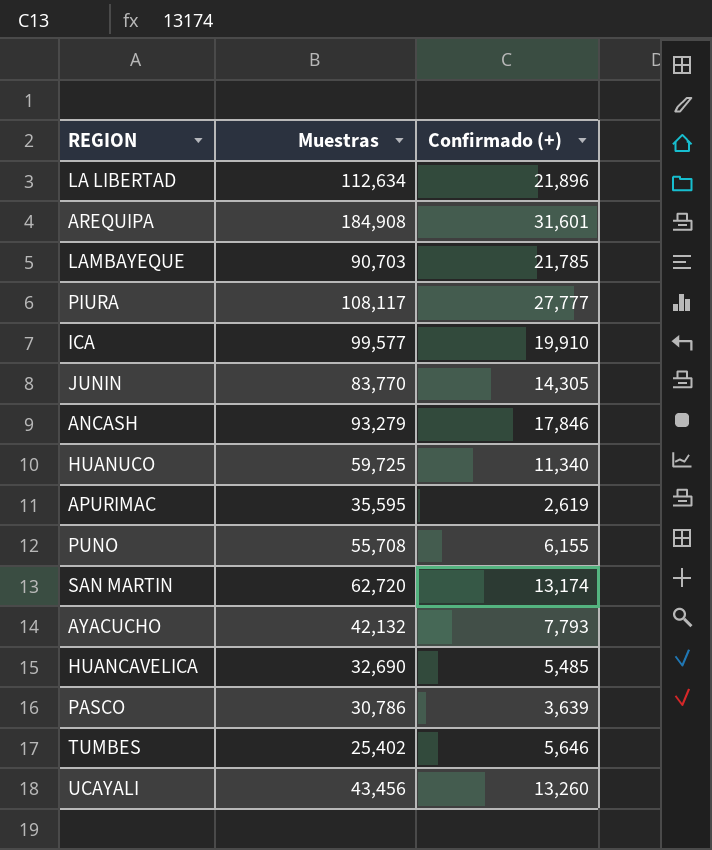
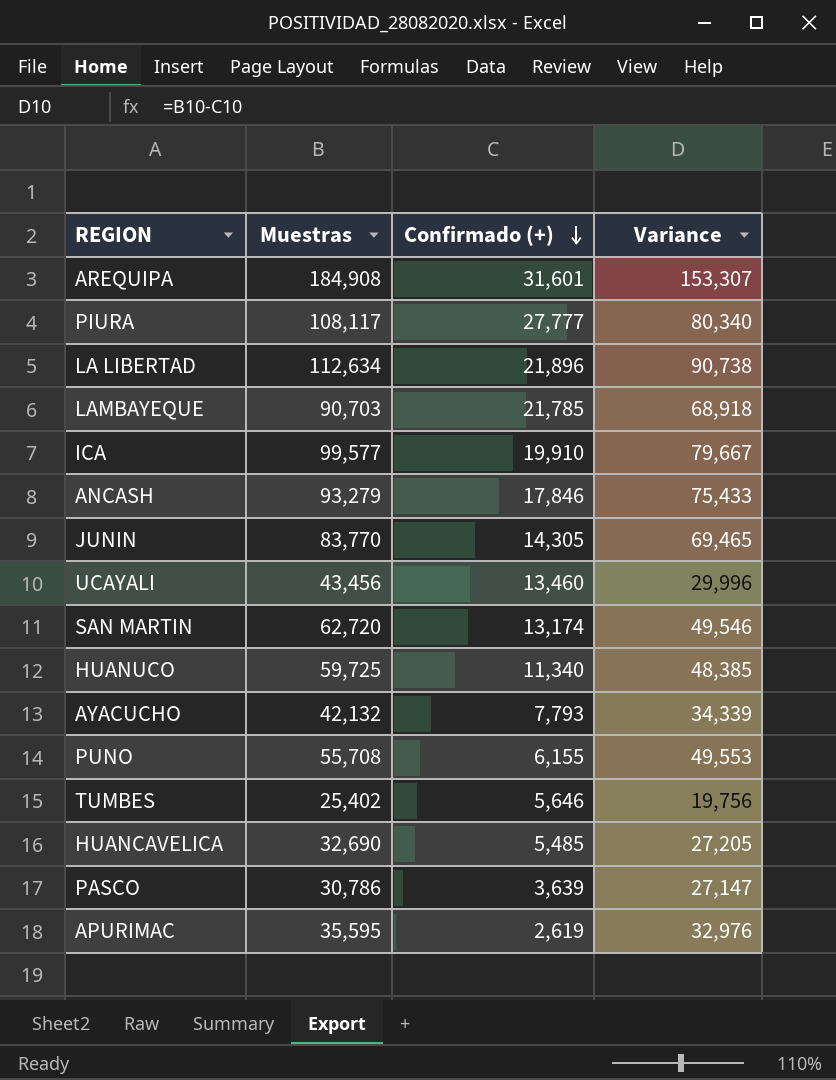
row order: none -> Confirmado (+) descending
column Variance | formula: none -> [Muestras] - [Confirmado (+)]
UCAYALI | Confirmado (+): 13,260 -> 13,460

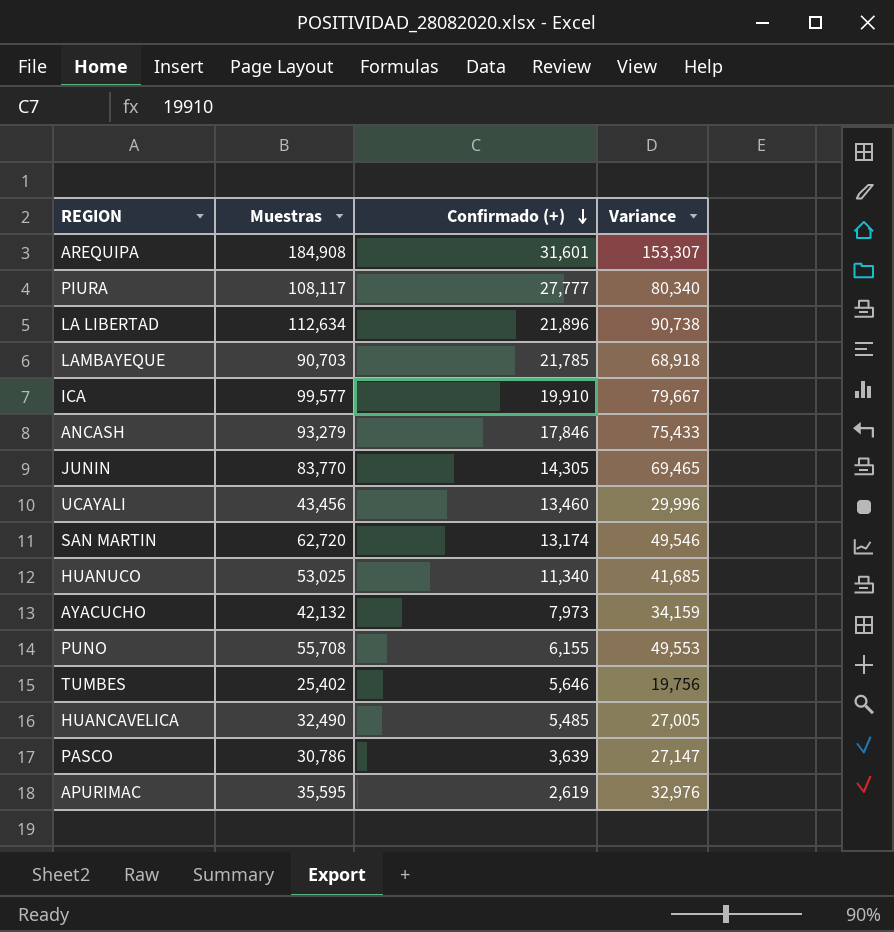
HUANUCO | Muestras: 59,725 -> 53,025
HUANUCO | Variance: 48,385 -> 41,685
AYACUCHO | Confirmado (+): 7,793 -> 7,973
AYACUCHO | Variance: 34,339 -> 34,159
HUANCAVELICA | Muestras: 32,690 -> 32,490
HUANCAVELICA | Variance: 27,205 -> 27,005

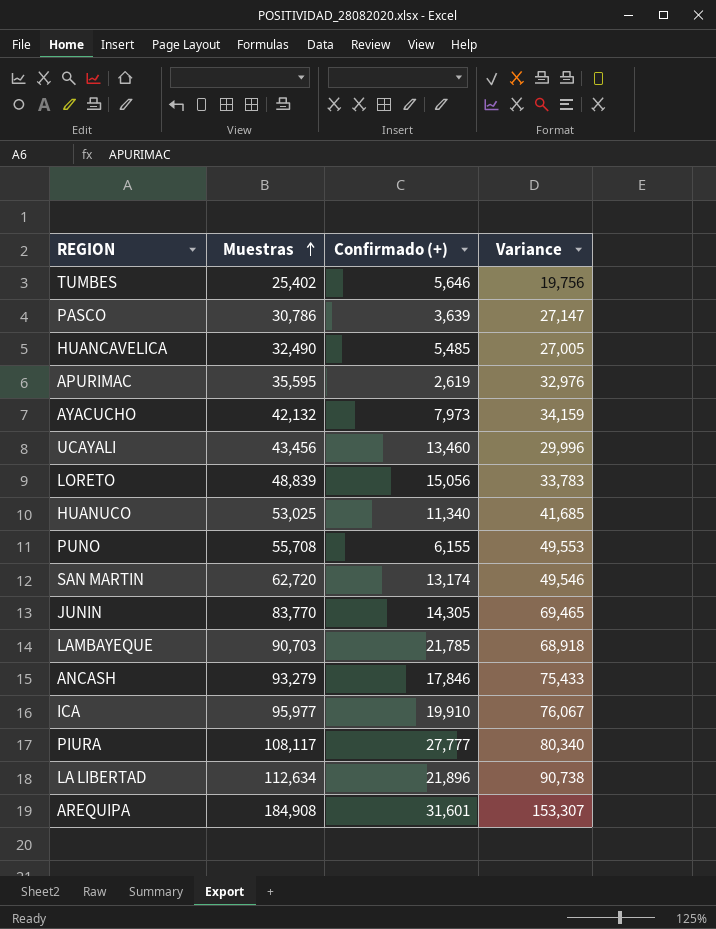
row order: Confirmado (+) descending -> Muestras ascending
row LORETO: none -> 48,839 | 15,056 | 33,783
ICA | Muestras: 99,577 -> 95,977
ICA | Variance: 79,667 -> 76,067

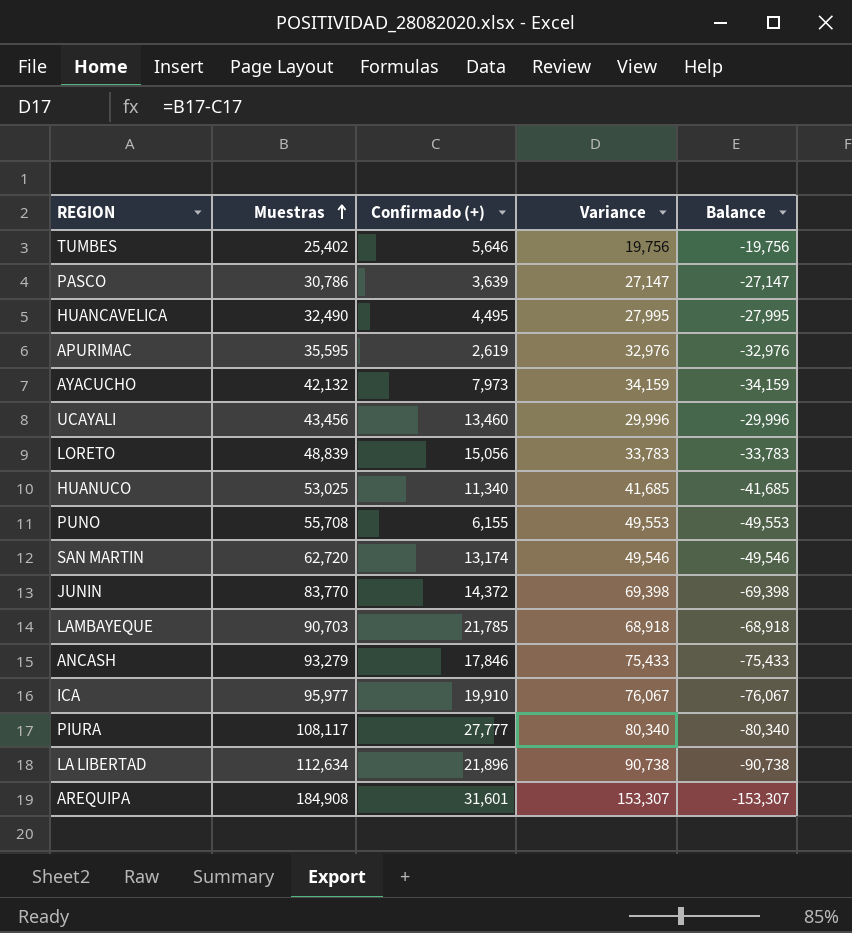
column Balance | formula: none -> [Confirmado (+)] - [Muestras]
HUANCAVELICA | Confirmado (+): 5,485 -> 4,495
HUANCAVELICA | Variance: 27,005 -> 27,995
JUNIN | Confirmado (+): 14,305 -> 14,372
JUNIN | Variance: 69,465 -> 69,398

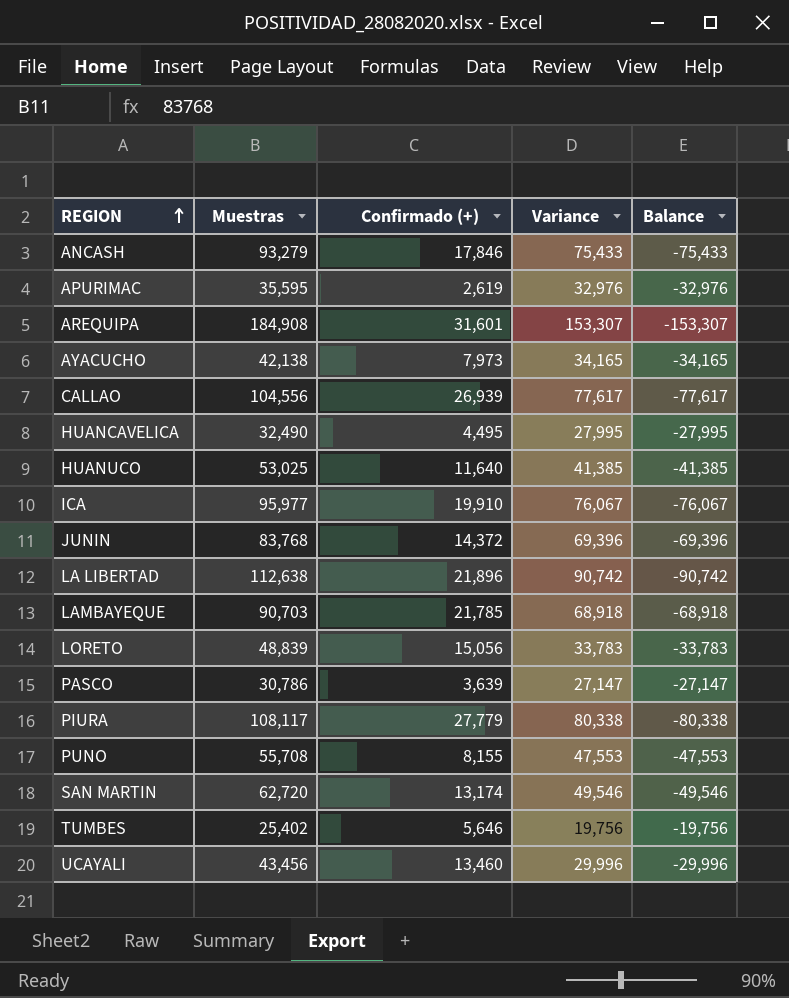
row order: Muestras ascending -> REGION ascending
AYACUCHO | Muestras: 42,132 -> 42,138
AYACUCHO | Variance: 34,159 -> 34,165
AYACUCHO | Balance: -34,159 -> -34,165
row CALLAO: none -> 104,556 | 26,939 | 77,617 | -77,617
HUANUCO | Confirmado (+): 11,340 -> 11,640
HUANUCO | Variance: 41,685 -> 41,385
HUANUCO | Balance: -41,685 -> -41,385
JUNIN | Muestras: 83,770 -> 83,768
JUNIN | Variance: 69,398 -> 69,396
JUNIN | Balance: -69,398 -> -69,396
LA LIBERTAD | Muestras: 112,634 -> 112,638
LA LIBERTAD | Variance: 90,738 -> 90,742
LA LIBERTAD | Balance: -90,738 -> -90,742
PIURA | Confirmado (+): 27,777 -> 27,779
PIURA | Variance: 80,340 -> 80,338
PIURA | Balance: -80,340 -> -80,338
PUNO | Confirmado (+): 6,155 -> 8,155
PUNO | Variance: 49,553 -> 47,553
PUNO | Balance: -49,553 -> -47,553

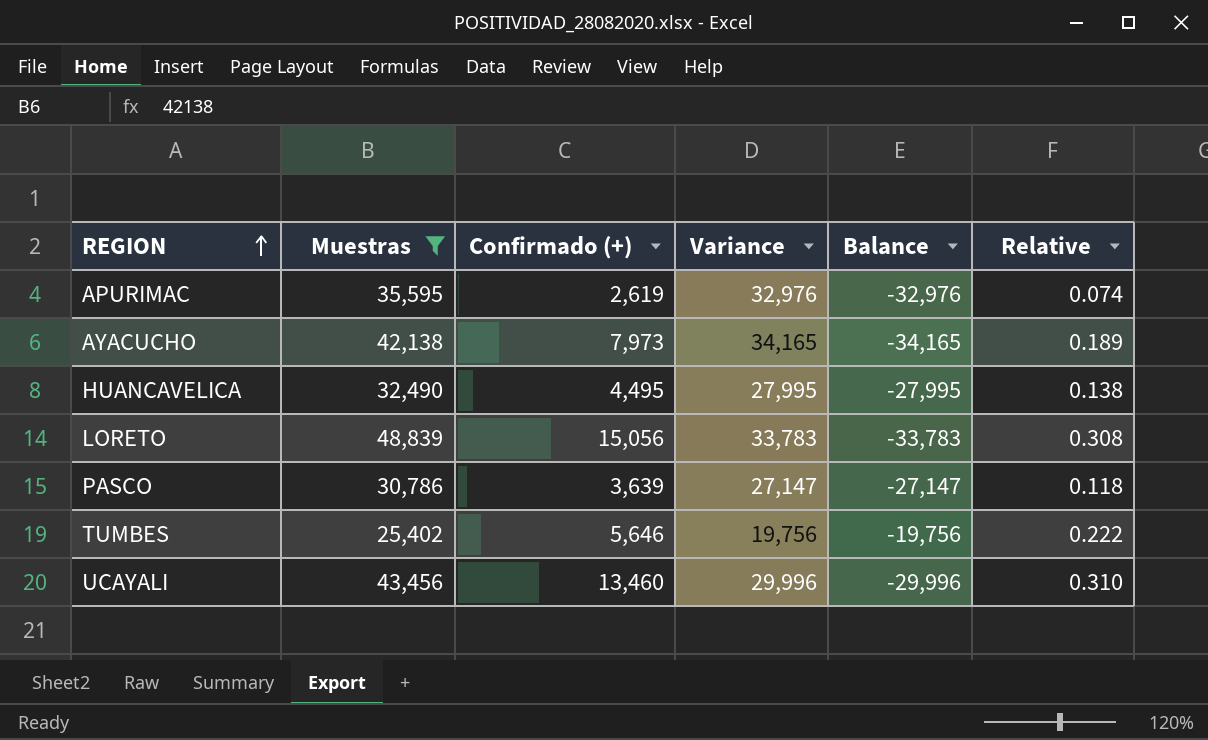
filter: none -> Muestras <= 48,839
column Relative | formula: none -> [Confirmado (+)] / [Muestras]

